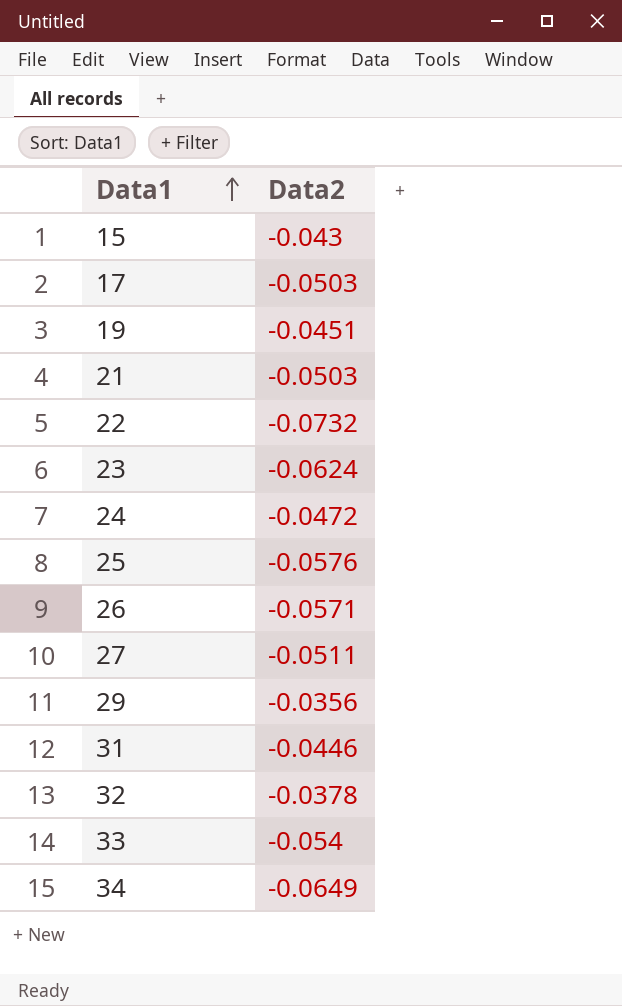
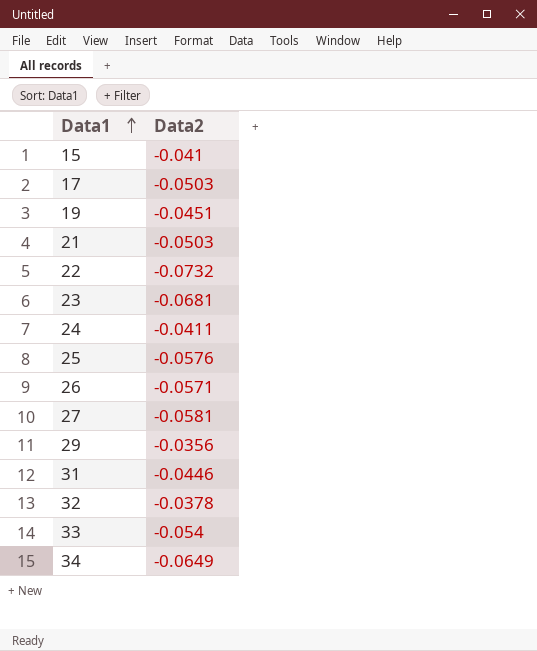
15 | Data2: -0.043 -> -0.041
23 | Data2: -0.0624 -> -0.0681
24 | Data2: -0.0472 -> -0.0411
27 | Data2: -0.0511 -> -0.0581

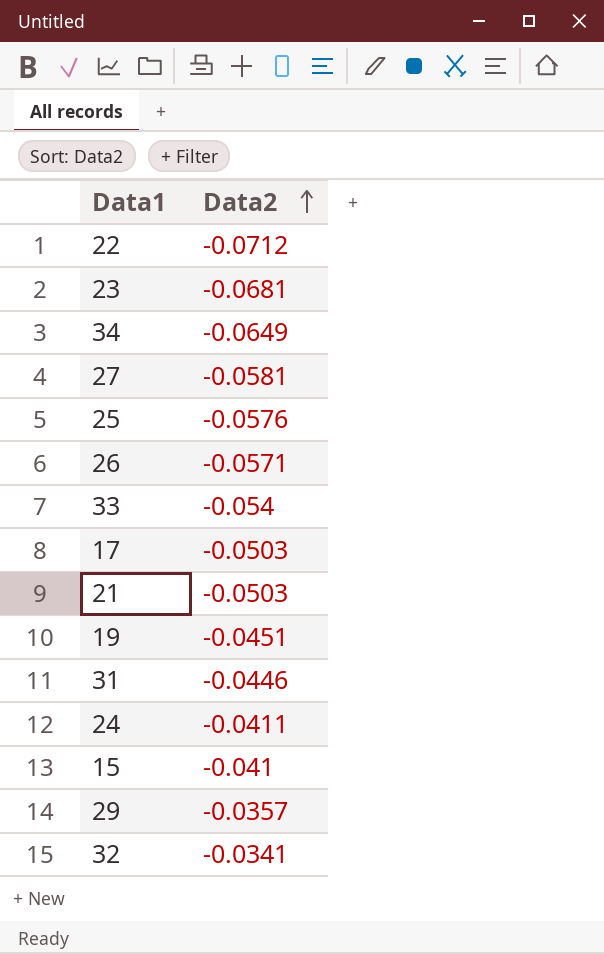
row order: Data1 ascending -> Data2 ascending
22 | Data2: -0.0732 -> -0.0712
29 | Data2: -0.0356 -> -0.0357
32 | Data2: -0.0378 -> -0.0341

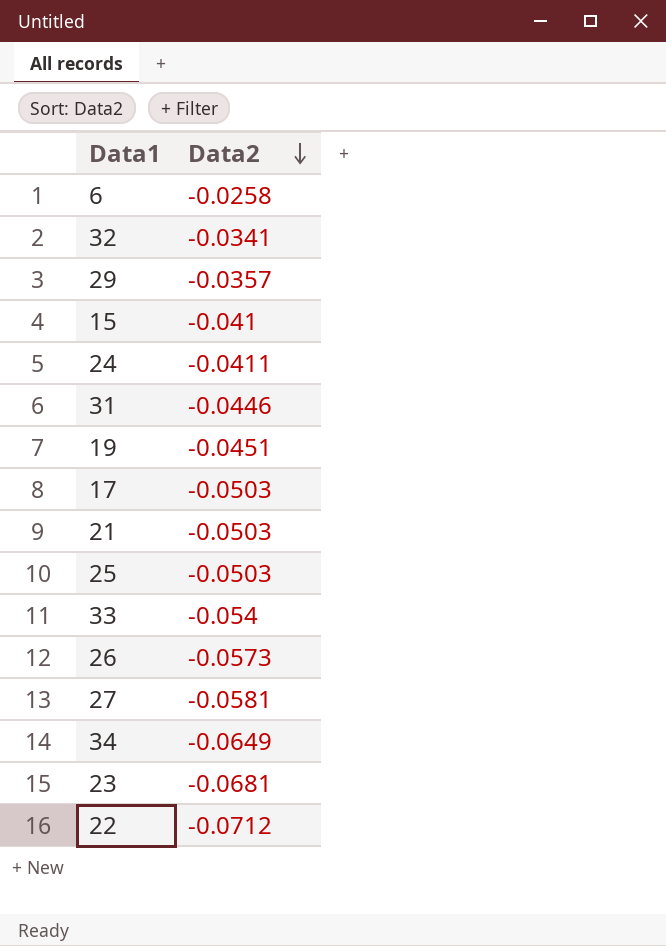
row order: Data2 ascending -> Data2 descending
row 6: none -> -0.0258
25 | Data2: -0.0576 -> -0.0503
26 | Data2: -0.0571 -> -0.0573

